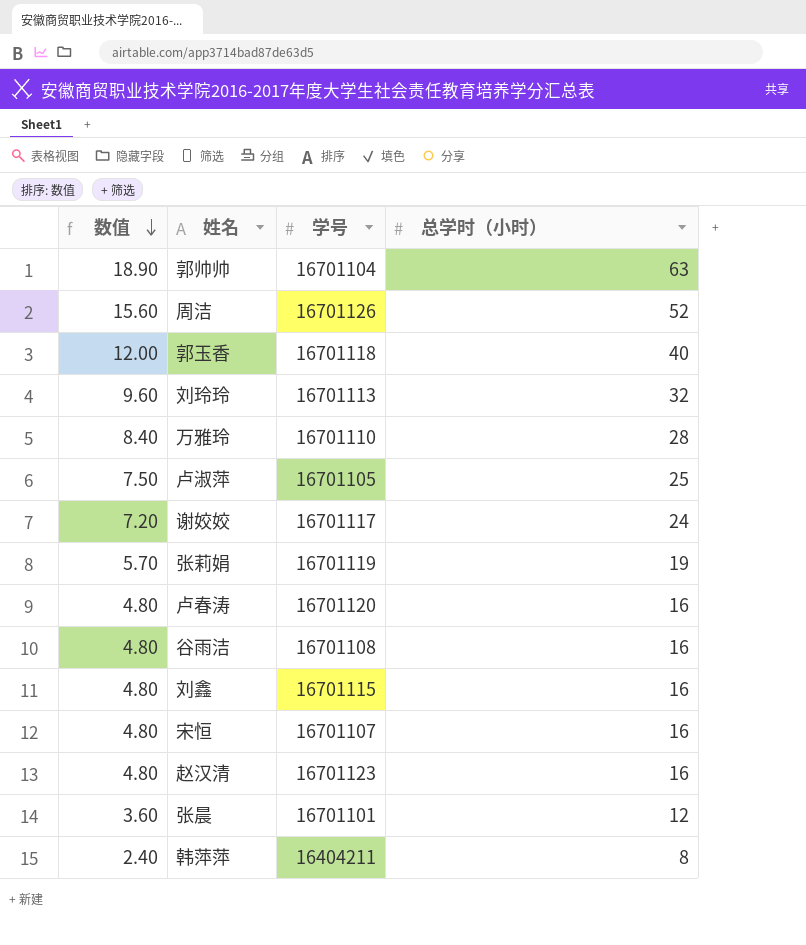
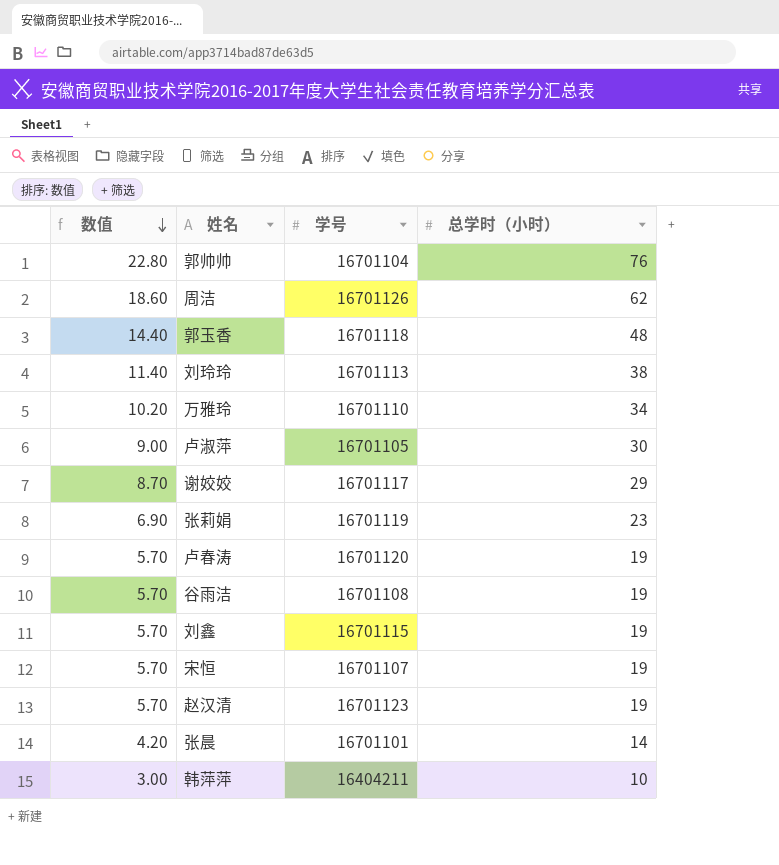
郭帅帅 | 数值: 18.90 -> 22.80
郭帅帅 | 总学时（小时）: 63 -> 76
周洁 | 数值: 15.60 -> 18.60
周洁 | 总学时（小时）: 52 -> 62
郭玉香 | 数值: 12.00 -> 14.40
郭玉香 | 总学时（小时）: 40 -> 48
刘玲玲 | 数值: 9.60 -> 11.40
刘玲玲 | 总学时（小时）: 32 -> 38
万雅玲 | 数值: 8.40 -> 10.20
万雅玲 | 总学时（小时）: 28 -> 34
卢淑萍 | 数值: 7.50 -> 9.00
卢淑萍 | 总学时（小时）: 25 -> 30
谢姣姣 | 数值: 7.20 -> 8.70
谢姣姣 | 总学时（小时）: 24 -> 29
张莉娟 | 数值: 5.70 -> 6.90
张莉娟 | 总学时（小时）: 19 -> 23
卢春涛 | 数值: 4.80 -> 5.70
卢春涛 | 总学时（小时）: 16 -> 19
谷雨洁 | 数值: 4.80 -> 5.70
谷雨洁 | 总学时（小时）: 16 -> 19
刘鑫 | 数值: 4.80 -> 5.70
刘鑫 | 总学时（小时）: 16 -> 19
宋恒 | 数值: 4.80 -> 5.70
宋恒 | 总学时（小时）: 16 -> 19
赵汉清 | 数值: 4.80 -> 5.70
赵汉清 | 总学时（小时）: 16 -> 19
张晨 | 数值: 3.60 -> 4.20
张晨 | 总学时（小时）: 12 -> 14
韩萍萍 | 数值: 2.40 -> 3.00
韩萍萍 | 总学时（小时）: 8 -> 10

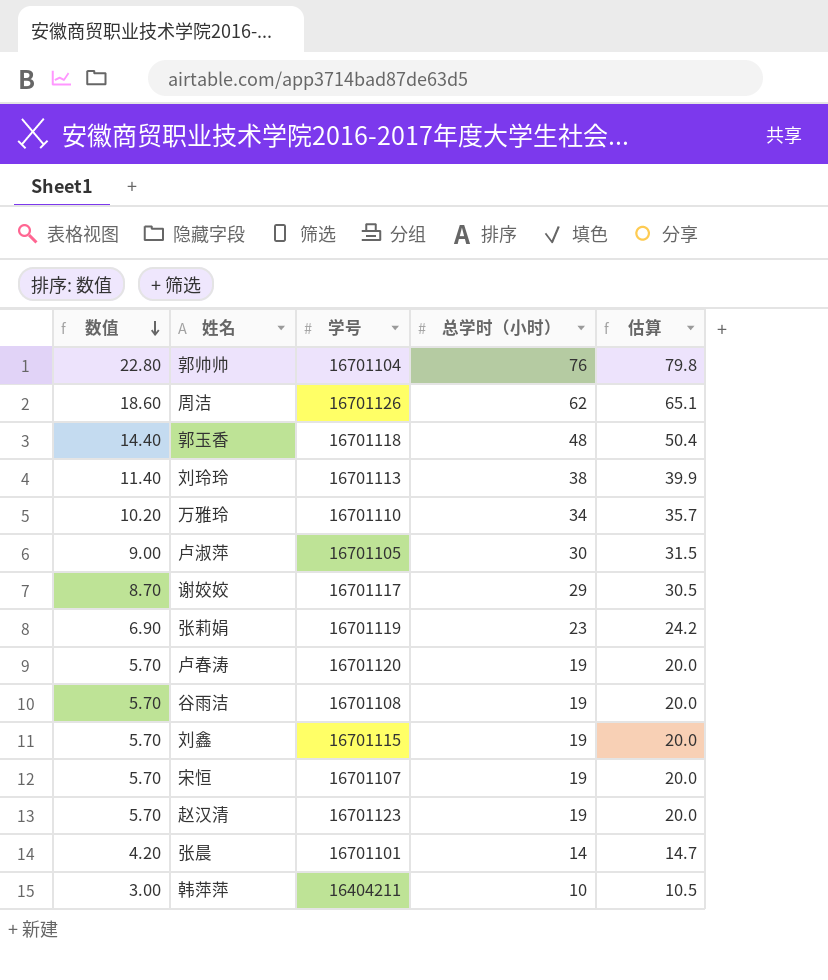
column 估算 | formula: none -> [总学时（小时）] * 1.05

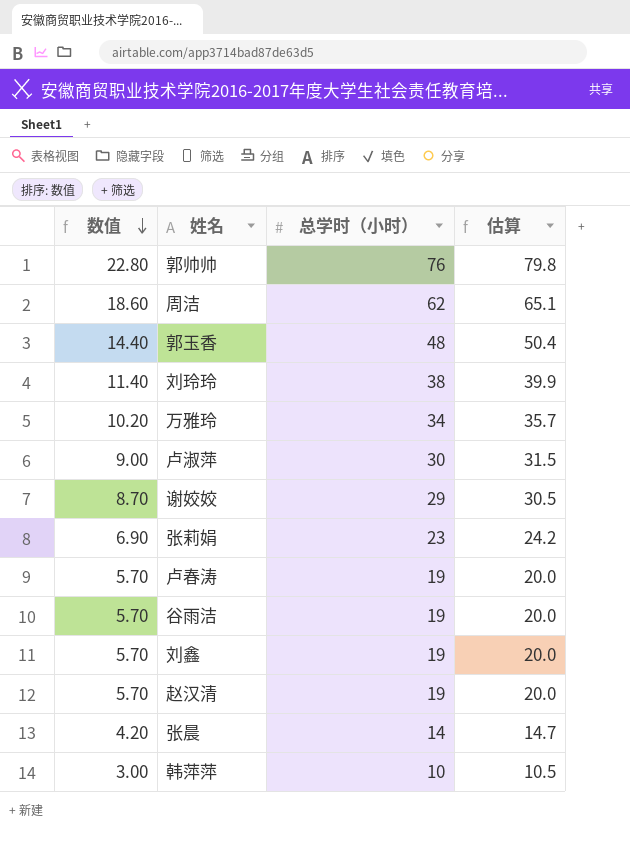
column 学号 | position: 3 -> none
row 宋恒: 5.70 | 16701107 | 19 | 20.0 -> none

